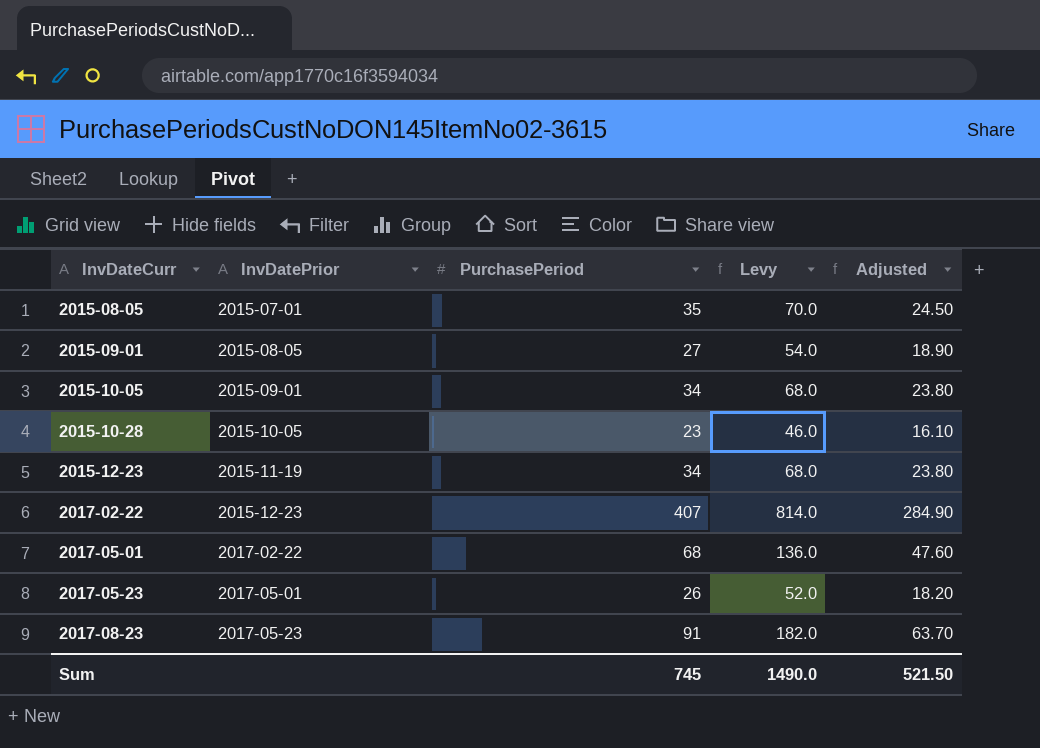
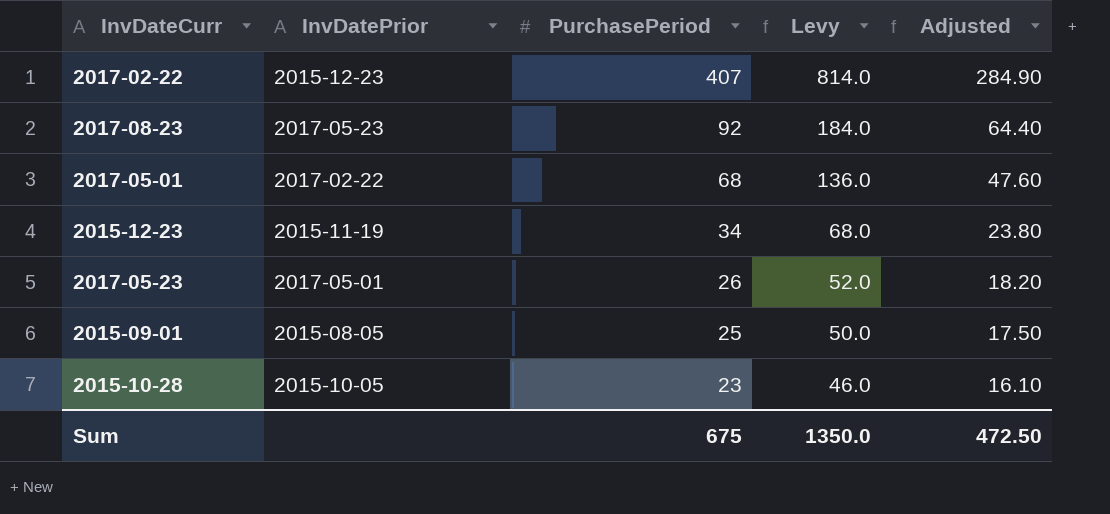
row order: InvDateCurr ascending -> PurchasePeriod descending
row 2015-08-05: 2015-07-01 | 35 | 70.0 | 24.50 -> none
row 2015-10-05: 2015-09-01 | 34 | 68.0 | 23.80 -> none
2017-08-23 | PurchasePeriod: 91 -> 92
2017-08-23 | Levy: 182.0 -> 184.0
2017-08-23 | Adjusted: 63.70 -> 64.40
2015-09-01 | PurchasePeriod: 27 -> 25
2015-09-01 | Levy: 54.0 -> 50.0
2015-09-01 | Adjusted: 18.90 -> 17.50
Sum | PurchasePeriod: 745 -> 675
Sum | Levy: 1490.0 -> 1350.0
Sum | Adjusted: 521.50 -> 472.50

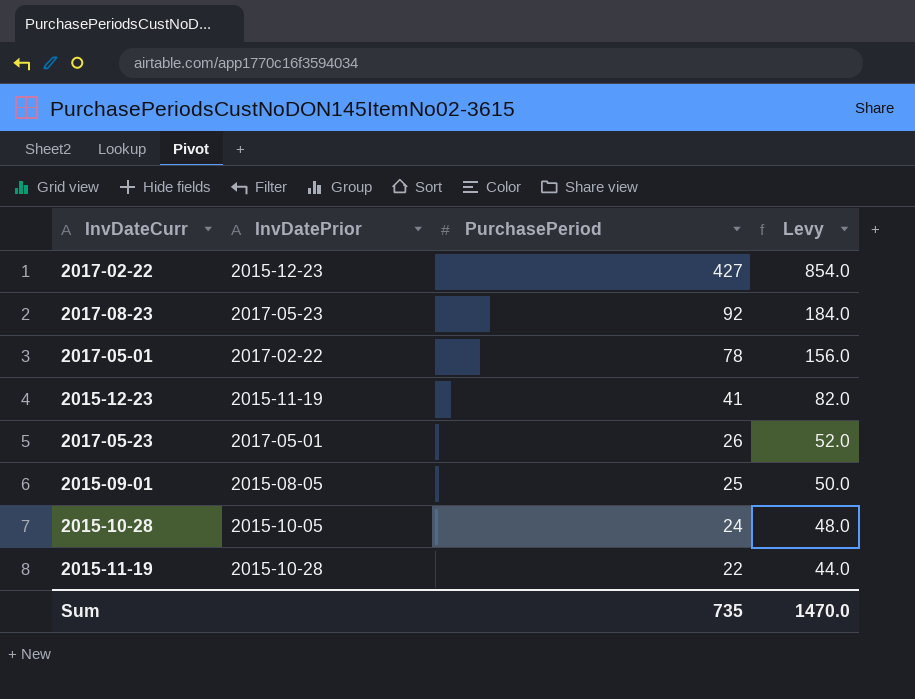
column Adjusted | formula: [PurchasePeriod] * 0.7 -> none
2017-02-22 | PurchasePeriod: 407 -> 427
2017-02-22 | Levy: 814.0 -> 854.0
2017-05-01 | PurchasePeriod: 68 -> 78
2017-05-01 | Levy: 136.0 -> 156.0
2015-12-23 | PurchasePeriod: 34 -> 41
2015-12-23 | Levy: 68.0 -> 82.0
2015-10-28 | PurchasePeriod: 23 -> 24
2015-10-28 | Levy: 46.0 -> 48.0
row 2015-11-19: none -> 2015-10-28 | 22 | 44.0
Sum | PurchasePeriod: 675 -> 735
Sum | Levy: 1350.0 -> 1470.0

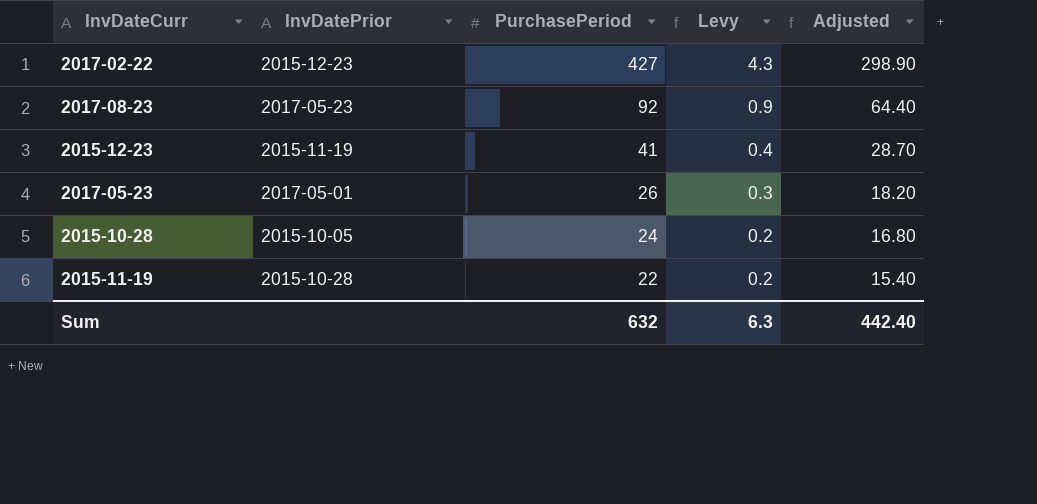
column Levy | formula: [PurchasePeriod] * 2 -> [PurchasePeriod] * 0.01
column Adjusted | formula: none -> [PurchasePeriod] * 0.7
row 2017-05-01: 2017-02-22 | 78 | 156.0 -> none
row 2015-09-01: 2015-08-05 | 25 | 50.0 -> none
Sum | PurchasePeriod: 735 -> 632
Sum | Levy: 1470.0 -> 6.3

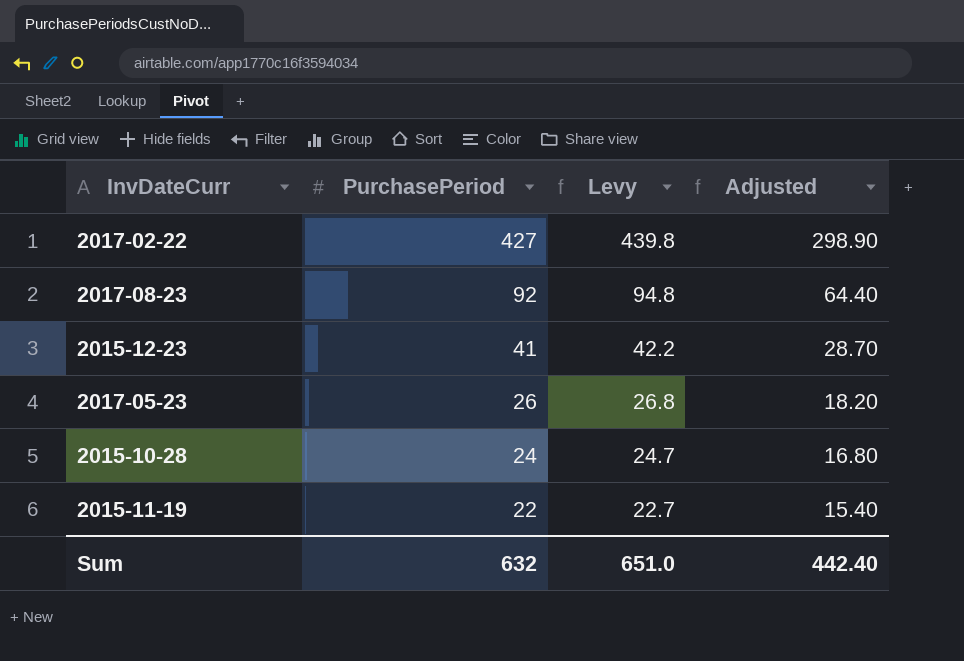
column InvDatePrior | position: 2 -> none
column Levy | formula: [PurchasePeriod] * 0.01 -> [PurchasePeriod] * 1.03
Sum | Levy: 6.3 -> 651.0

